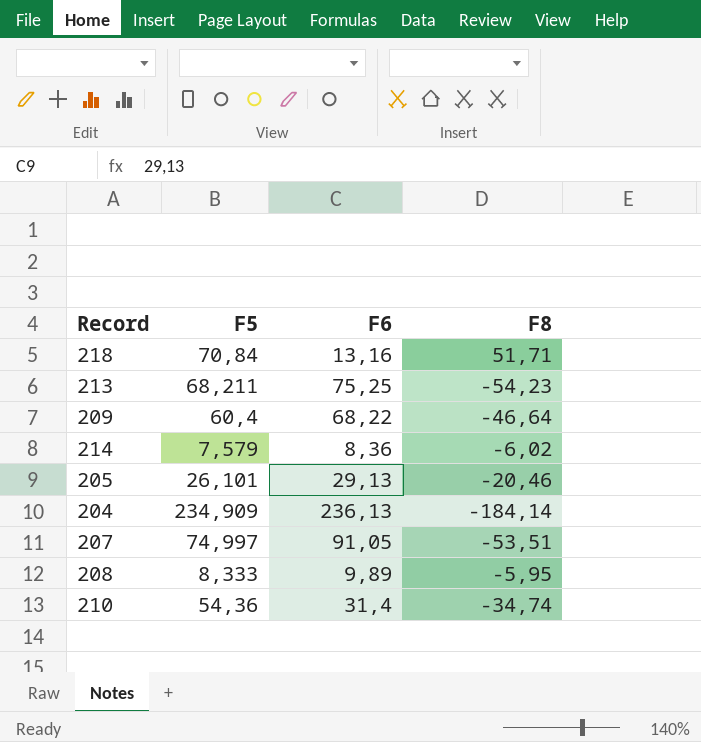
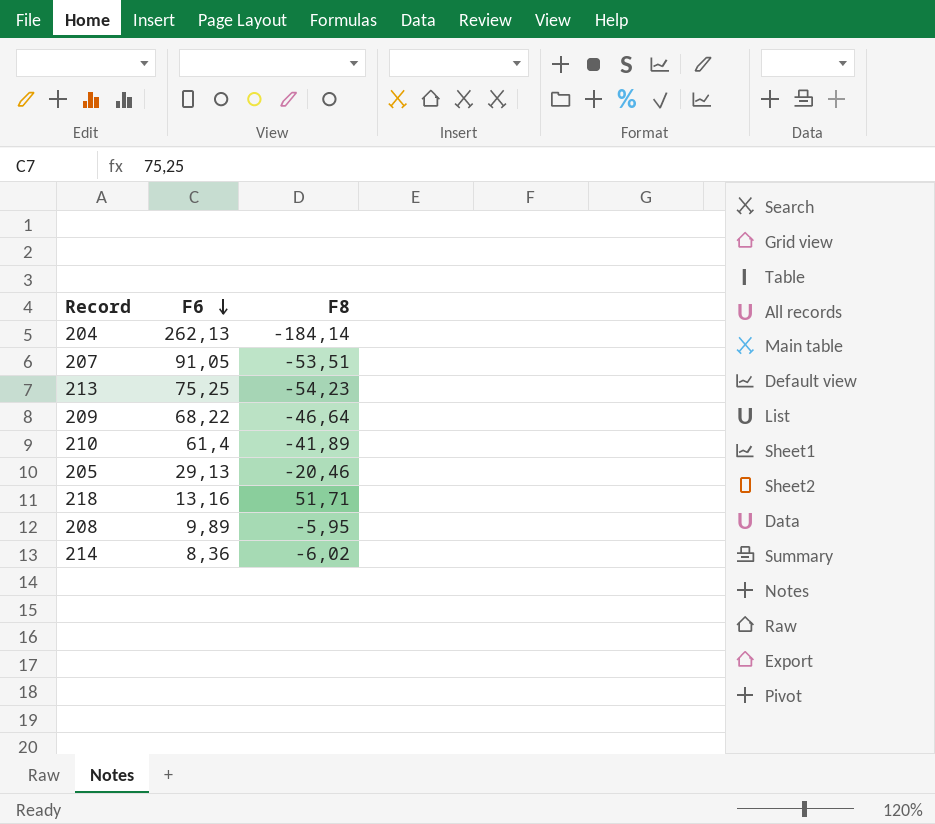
row order: none -> F6 descending
column F5 | position: 2 -> none
204 | F6: 236,13 -> 262,13
210 | F6: 31,4 -> 61,4
210 | F8: -34,74 -> -41,89

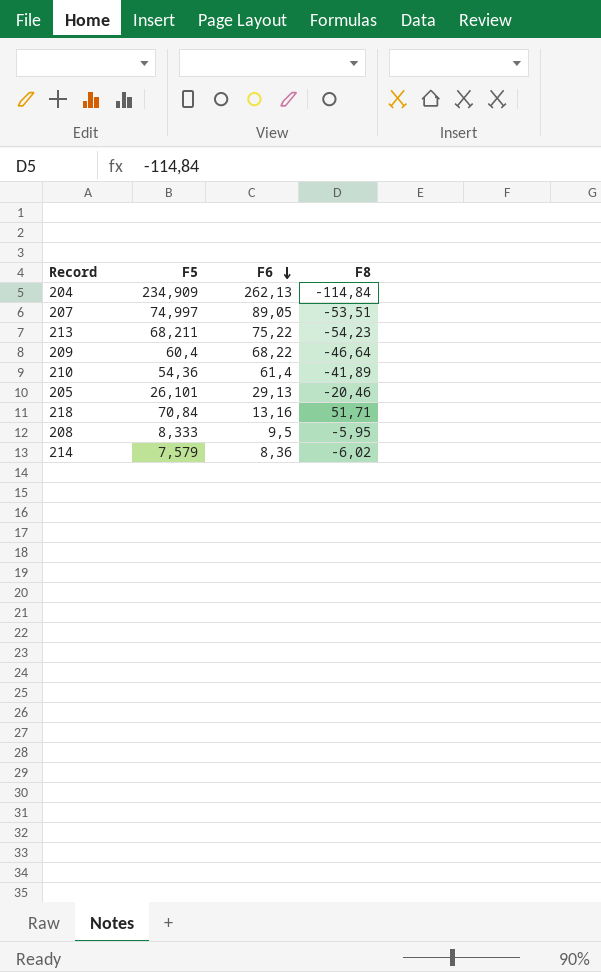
column F5 | position: none -> 2
204 | F8: -184,14 -> -114,84
207 | F6: 91,05 -> 89,05
213 | F6: 75,25 -> 75,22
208 | F6: 9,89 -> 9,5

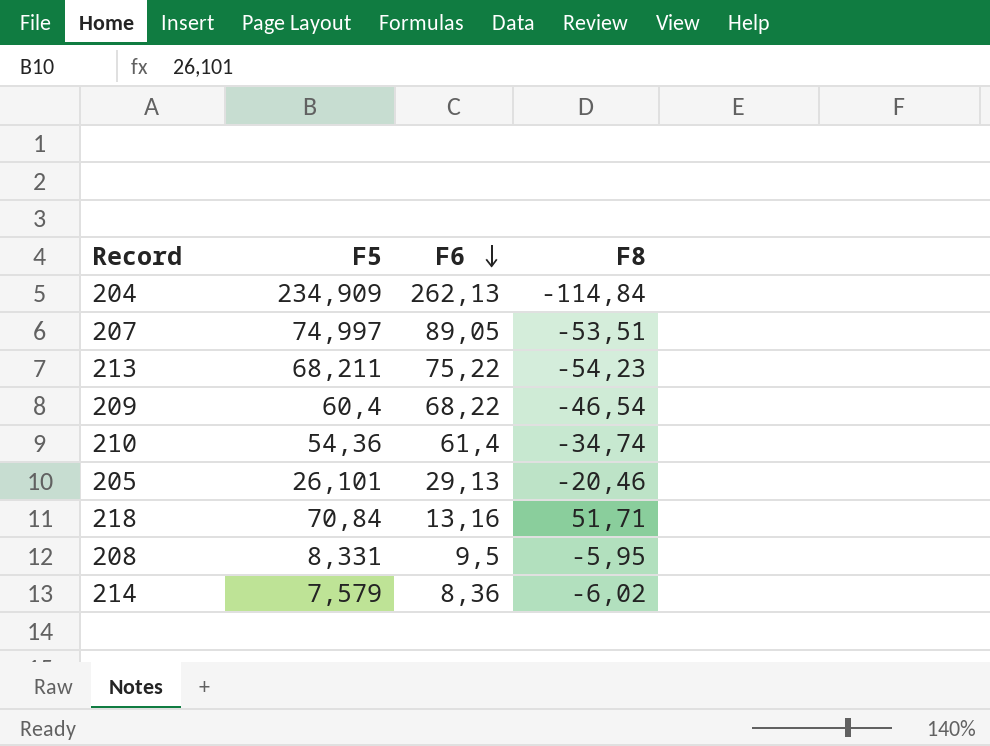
209 | F8: -46,64 -> -46,54
210 | F8: -41,89 -> -34,74
208 | F5: 8,333 -> 8,331

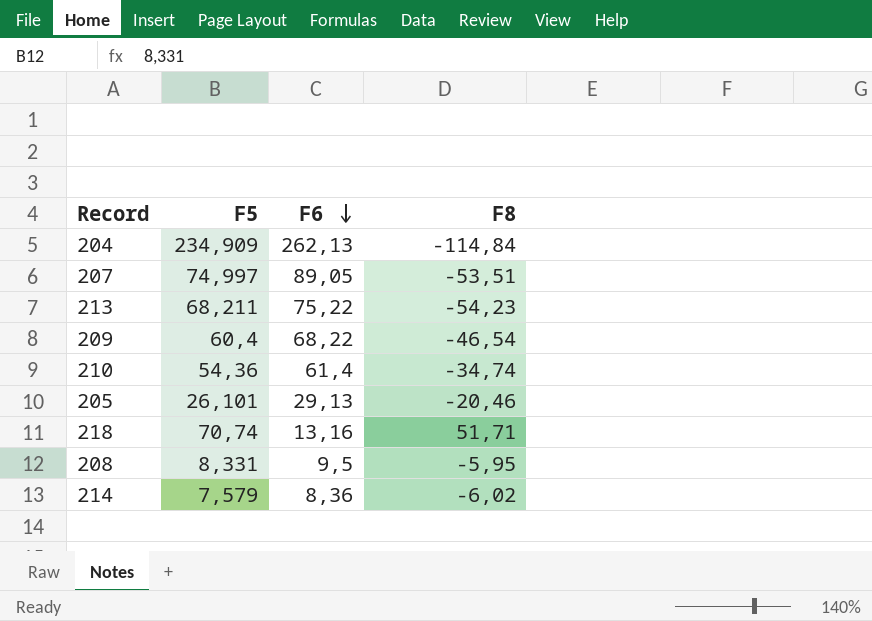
218 | F5: 70,84 -> 70,74

